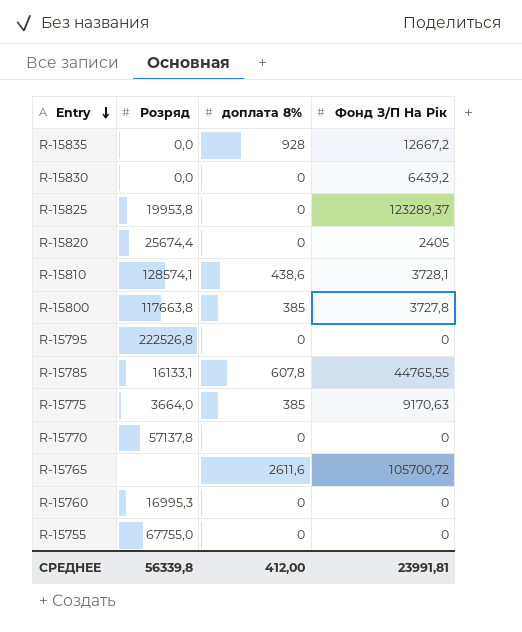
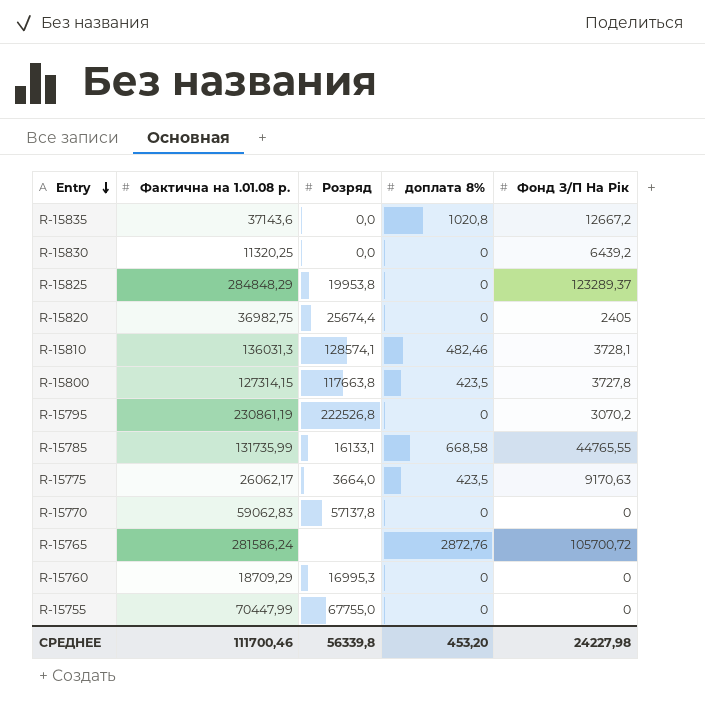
column Фактична на 1.01.08 р. | position: none -> 2
R-15835 | доплата 8%: 928 -> 1020,8
R-15810 | доплата 8%: 438,6 -> 482,46
R-15800 | доплата 8%: 385 -> 423,5
R-15795 | Фонд З/П На Рік: 0 -> 3070,2
R-15785 | доплата 8%: 607,8 -> 668,58
R-15775 | доплата 8%: 385 -> 423,5
R-15765 | доплата 8%: 2611,6 -> 2872,76
СРЕДНЕЕ | доплата 8%: 412,00 -> 453,20
СРЕДНЕЕ | Фонд З/П На Рік: 23991,81 -> 24227,98

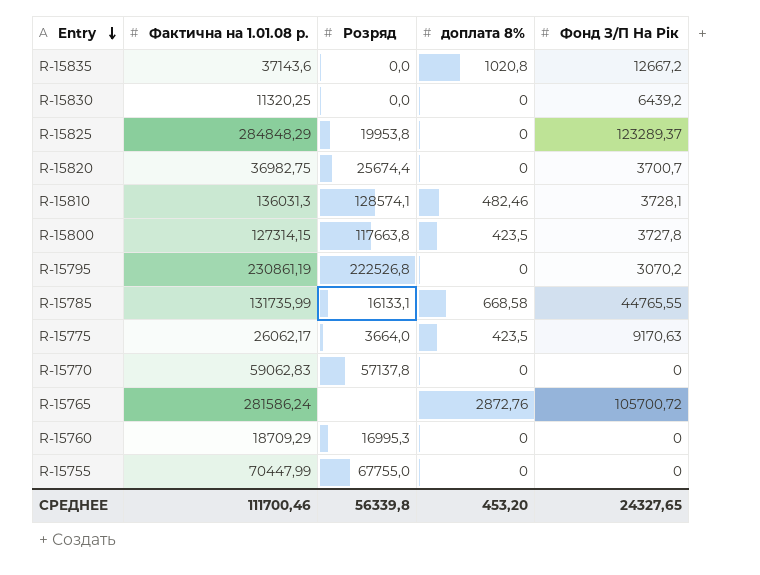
R-15820 | Фонд З/П На Рік: 2405 -> 3700,7
СРЕДНЕЕ | Фонд З/П На Рік: 24227,98 -> 24327,65

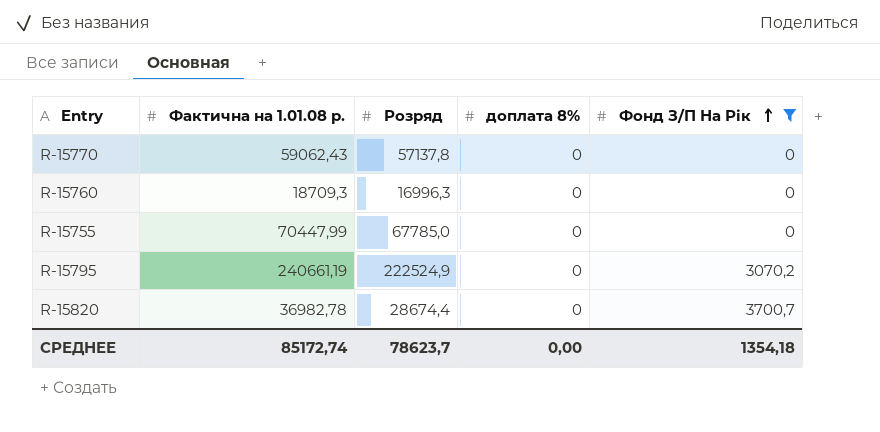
filter: none -> Фонд З/П На Рік <= 3700,7
row order: Entry descending -> Фонд З/П На Рік ascending
R-15770 | Фактична на 1.01.08 р.: 59062,83 -> 59062,43
R-15760 | Фактична на 1.01.08 р.: 18709,29 -> 18709,3
R-15760 | Розряд: 16995,3 -> 16996,3
R-15755 | Розряд: 67755,0 -> 67785,0
R-15795 | Фактична на 1.01.08 р.: 230861,19 -> 240661,19
R-15795 | Розряд: 222526,8 -> 222524,9
R-15820 | Фактична на 1.01.08 р.: 36982,75 -> 36982,78
R-15820 | Розряд: 25674,4 -> 28674,4
СРЕДНЕЕ | Фактична на 1.01.08 р.: 111700,46 -> 85172,74
СРЕДНЕЕ | Розряд: 56339,8 -> 78623,7
СРЕДНЕЕ | доплата 8%: 453,20 -> 0,00
СРЕДНЕЕ | Фонд З/П На Рік: 24327,65 -> 1354,18

